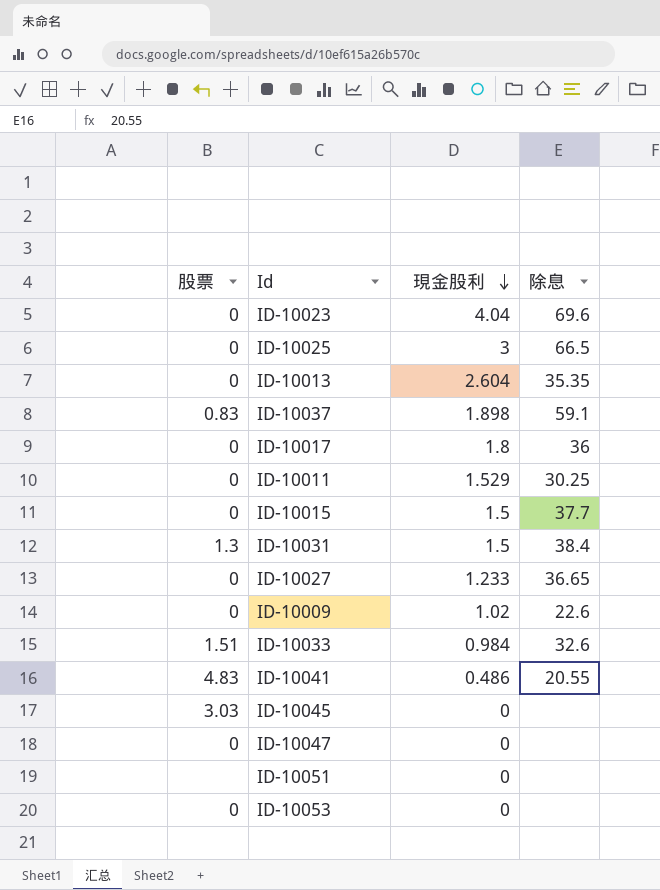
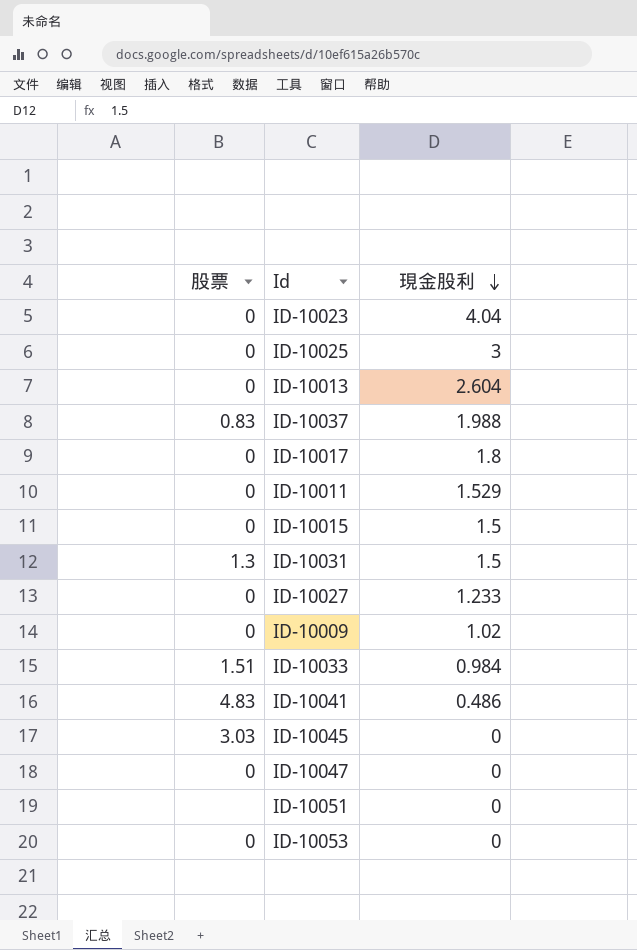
column 除息 | position: 4 -> none
ID-10037 | 現金股利: 1.898 -> 1.988

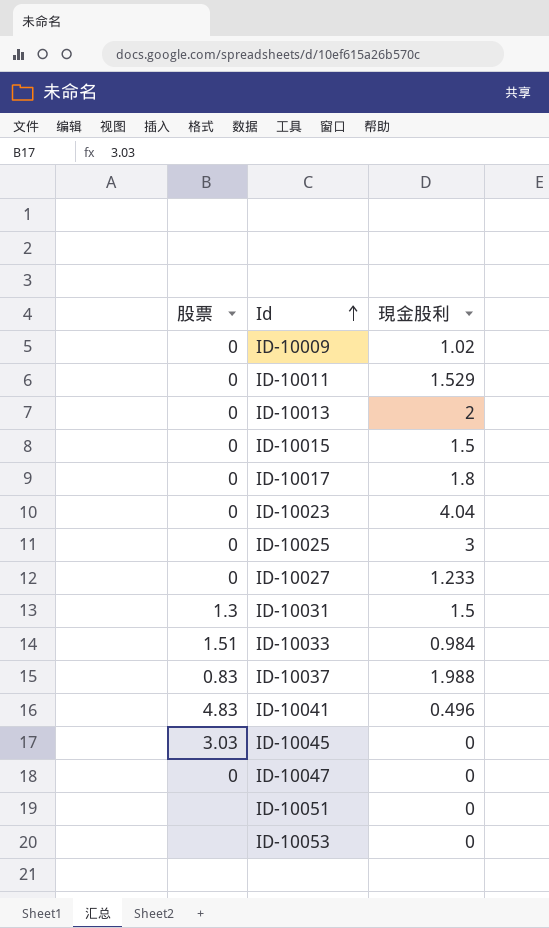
row order: 現金股利 descending -> Id ascending
ID-10013 | 現金股利: 2.604 -> 2
ID-10041 | 現金股利: 0.486 -> 0.496
ID-10053 | 股票: 0 -> none

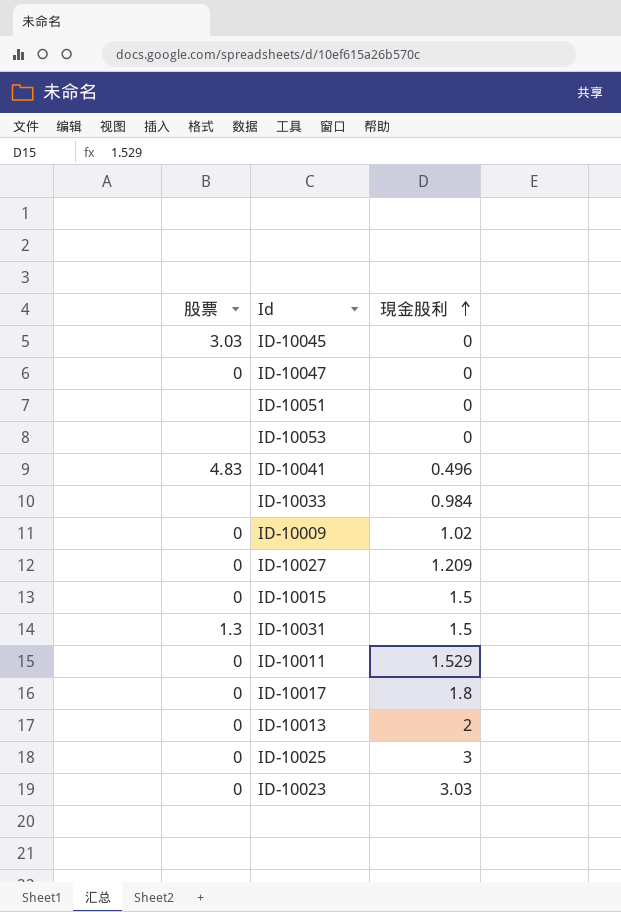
row order: Id ascending -> 現金股利 ascending
row ID-10037: 0.83 | 1.988 -> none
ID-10033 | 股票: 1.51 -> none
ID-10027 | 現金股利: 1.233 -> 1.209
ID-10023 | 現金股利: 4.04 -> 3.03

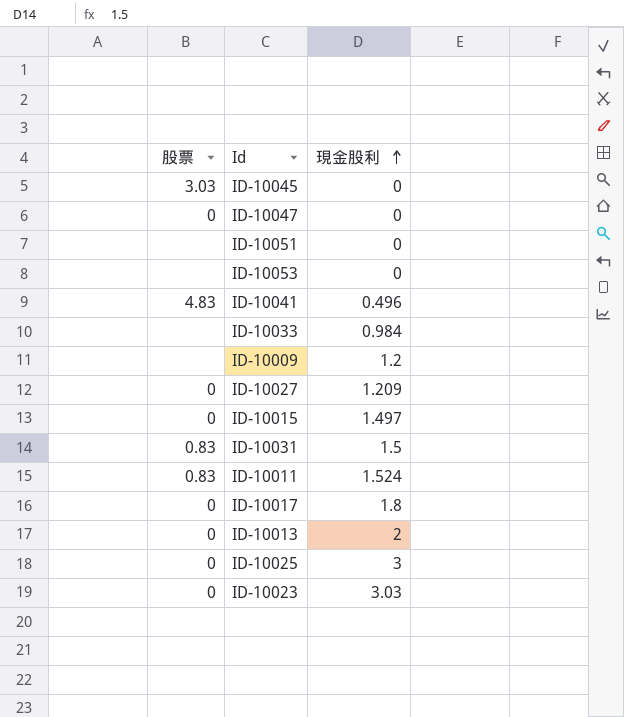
ID-10009 | 股票: 0 -> none
ID-10009 | 現金股利: 1.02 -> 1.2
ID-10015 | 現金股利: 1.5 -> 1.497
ID-10031 | 股票: 1.3 -> 0.83
ID-10011 | 股票: 0 -> 0.83
ID-10011 | 現金股利: 1.529 -> 1.524

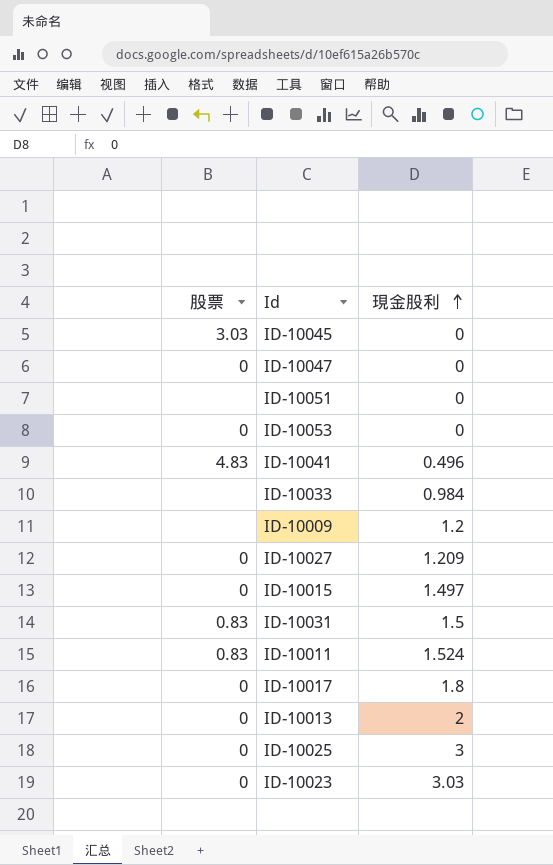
ID-10053 | 股票: none -> 0

